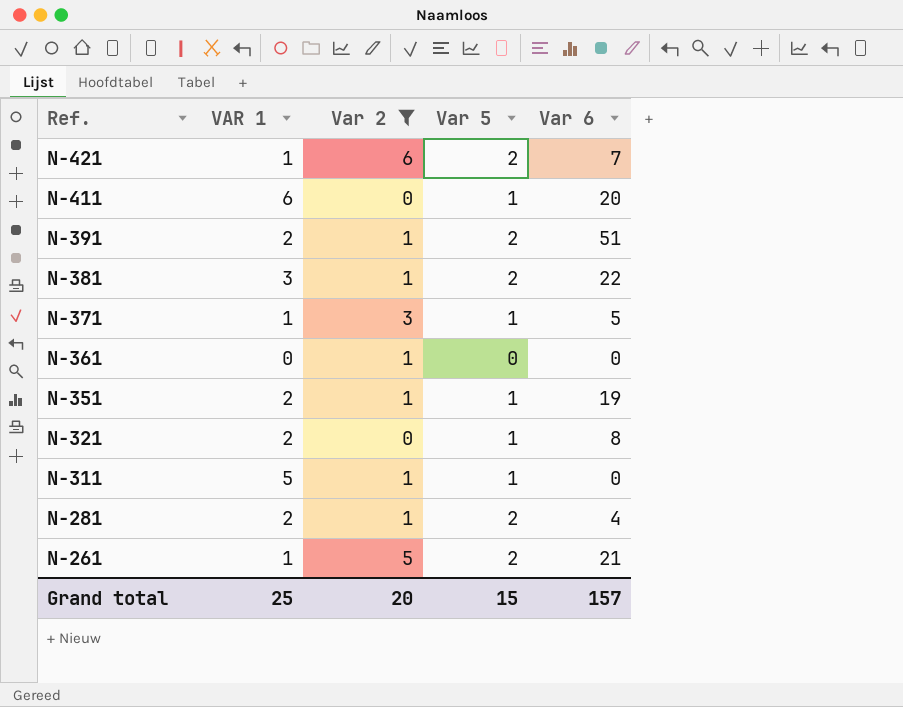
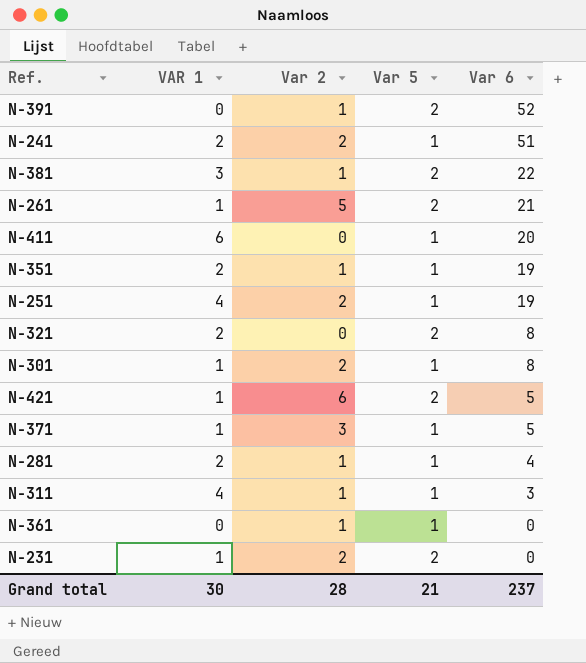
filter: Var 2 != 2 -> none
row order: Ref. descending -> Var 6 descending
N-391 | VAR 1: 2 -> 0
N-391 | Var 6: 51 -> 52
N-321 | Var 5: 1 -> 2
N-421 | Var 6: 7 -> 5
N-281 | Var 5: 2 -> 1
N-311 | VAR 1: 5 -> 4
N-311 | Var 6: 0 -> 3
N-361 | Var 5: 0 -> 1
Grand total | VAR 1: 25 -> 30
Grand total | Var 2: 20 -> 28
Grand total | Var 5: 15 -> 21
Grand total | Var 6: 157 -> 237

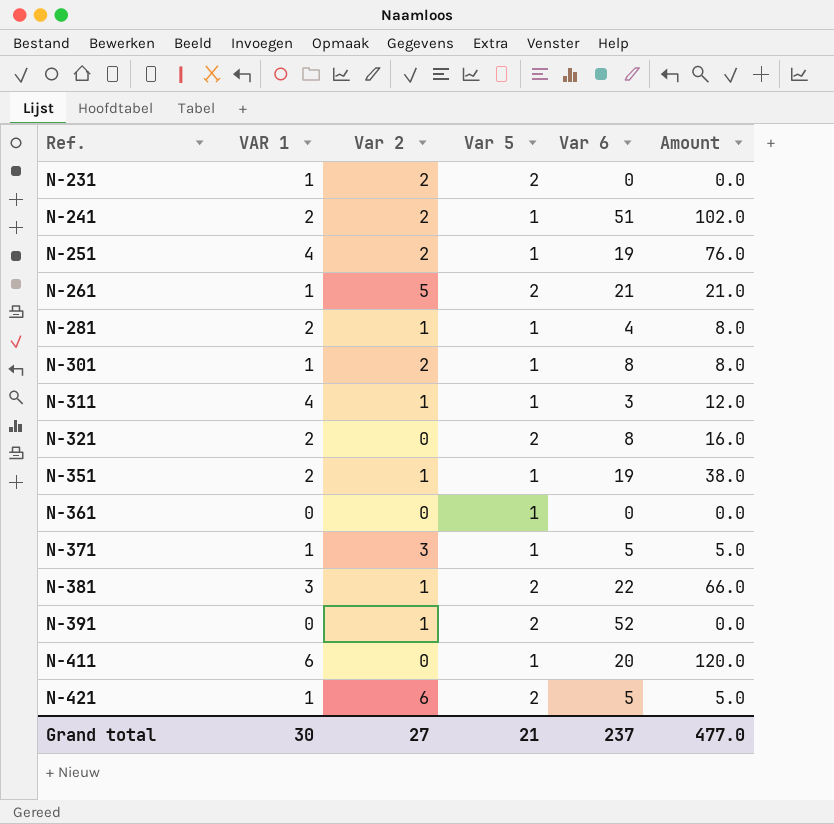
row order: Var 6 descending -> Ref. ascending
column Amount | formula: none -> [VAR 1] * [Var 6]
N-361 | Var 2: 1 -> 0
Grand total | Var 2: 28 -> 27

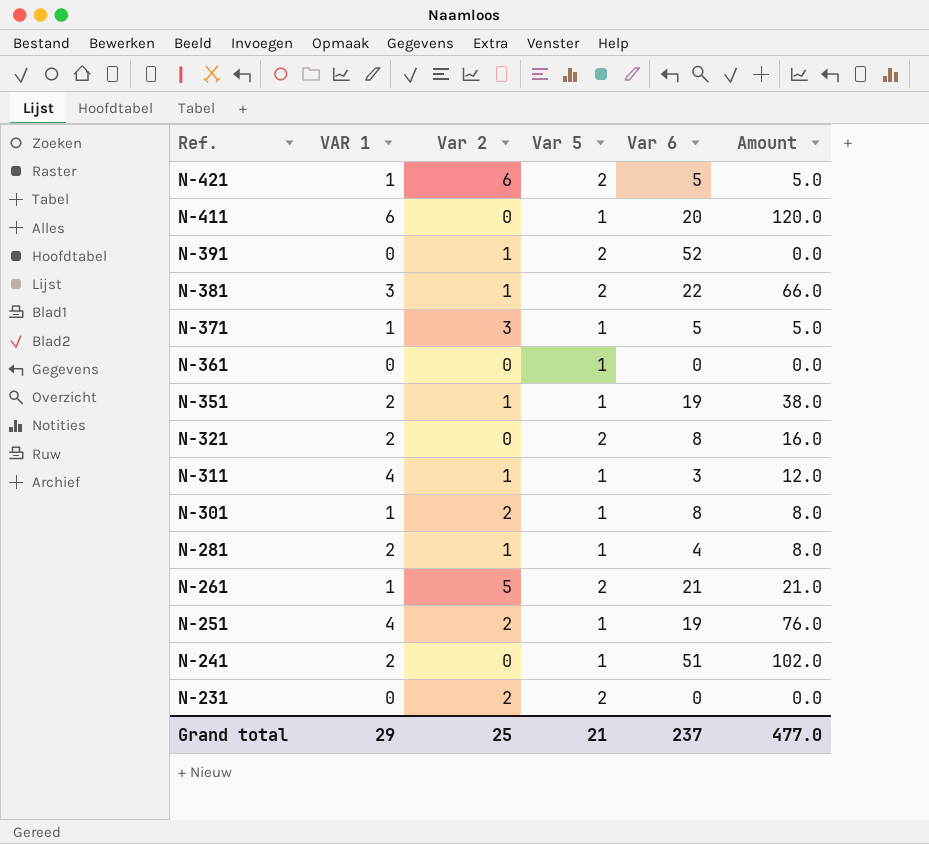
row order: Ref. ascending -> Ref. descending
N-241 | Var 2: 2 -> 0
N-231 | VAR 1: 1 -> 0
Grand total | VAR 1: 30 -> 29
Grand total | Var 2: 27 -> 25

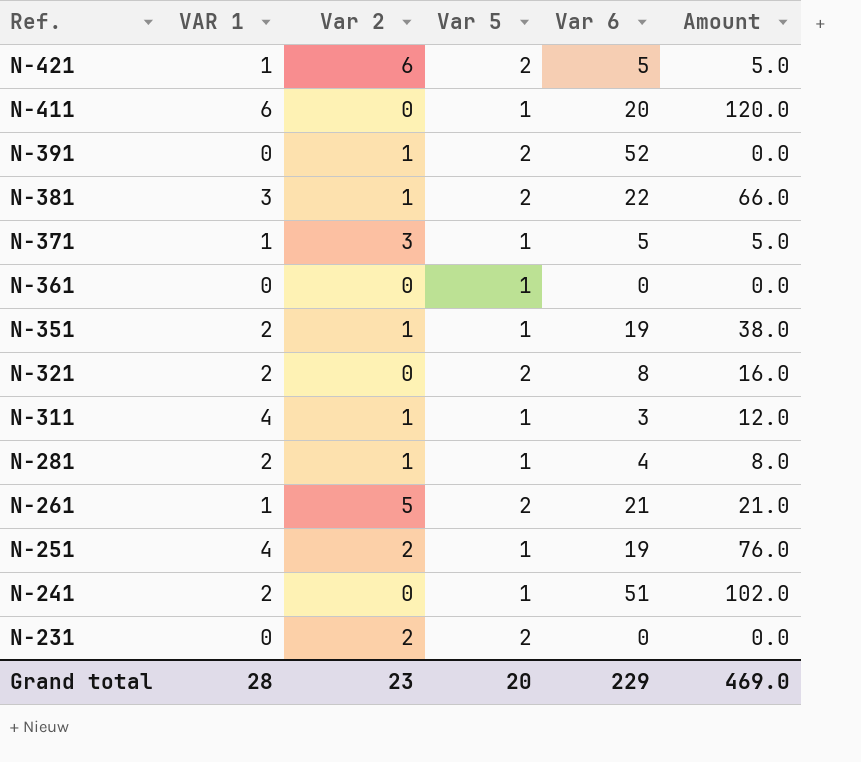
row N-301: 1 | 2 | 1 | 8 | 8.0 -> none
Grand total | VAR 1: 29 -> 28
Grand total | Var 2: 25 -> 23
Grand total | Var 5: 21 -> 20
Grand total | Var 6: 237 -> 229
Grand total | Amount: 477.0 -> 469.0

